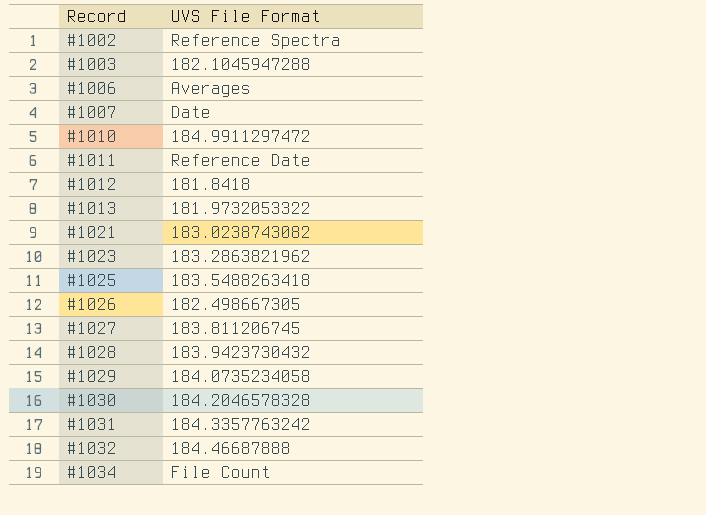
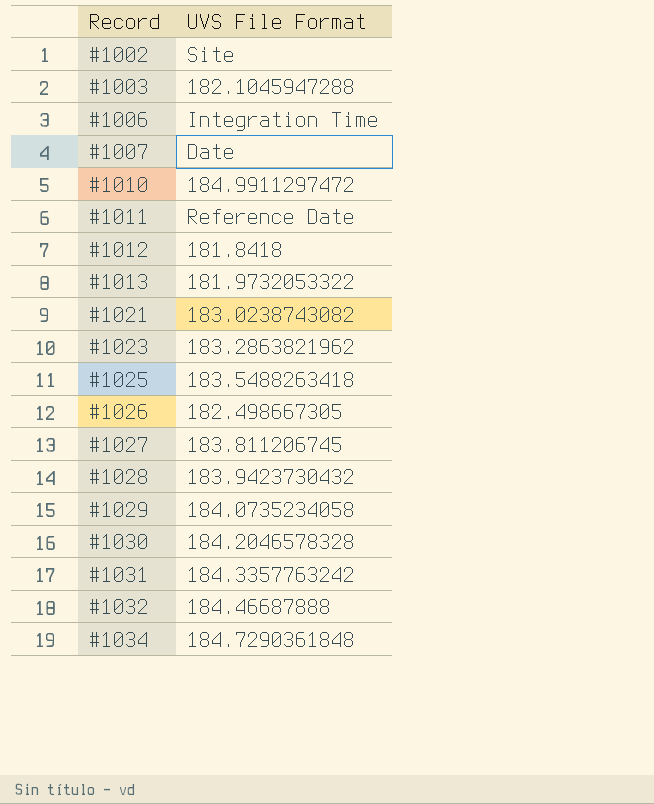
#1002 | UVS File Format: Reference Spectra -> Site
#1006 | UVS File Format: Averages -> Integration Time
#1034 | UVS File Format: File Count -> 184.7290361848

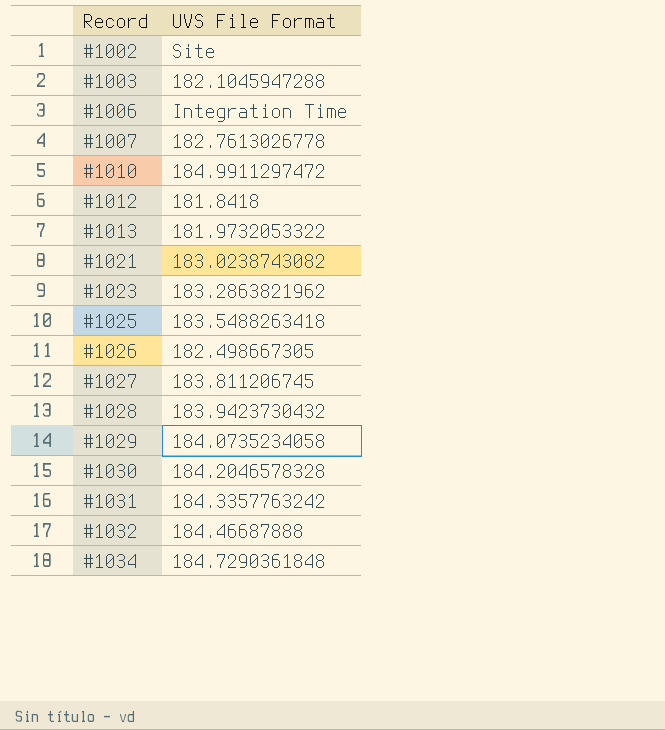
row #1011: Reference Date -> none
#1007 | UVS File Format: Date -> 182.7613026778

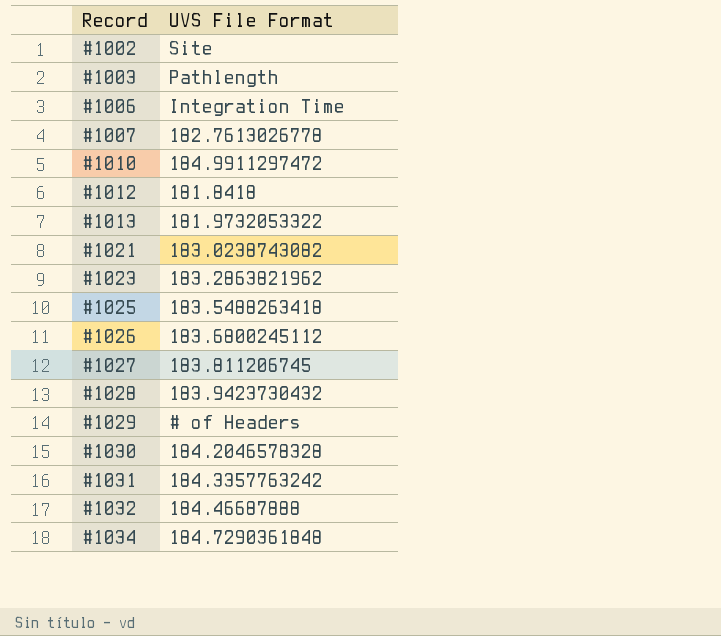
#1003 | UVS File Format: 182.1045947288 -> Pathlength
#1026 | UVS File Format: 182.498667305 -> 183.6800245112
#1029 | UVS File Format: 184.0735234058 -> # of Headers

